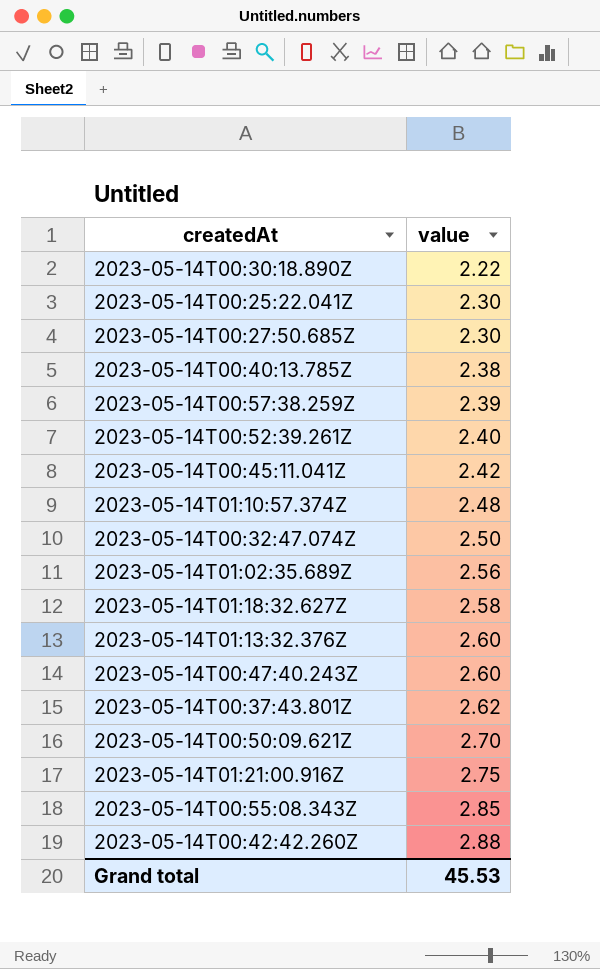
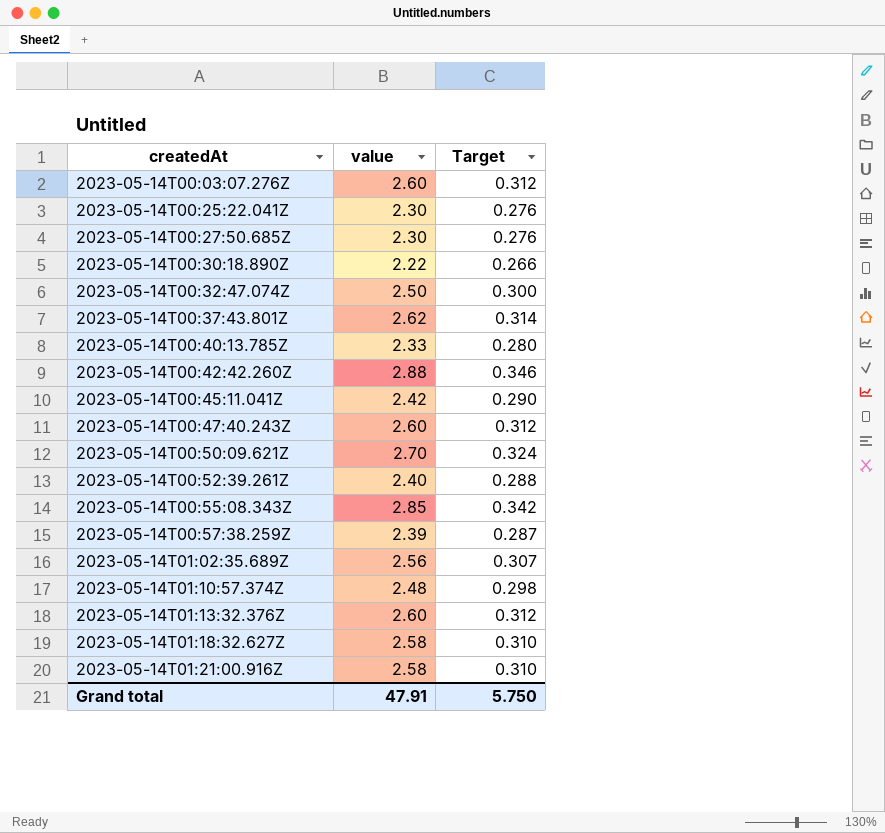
row order: value ascending -> createdAt ascending
column Target | formula: none -> [value] * 0.12
row 2023-05-14T00:03:07.276Z: none -> 2.60 | 0.312
2023-05-14T00:40:13.785Z | value: 2.38 -> 2.33
2023-05-14T01:21:00.916Z | value: 2.75 -> 2.58
Grand total | value: 45.53 -> 47.91

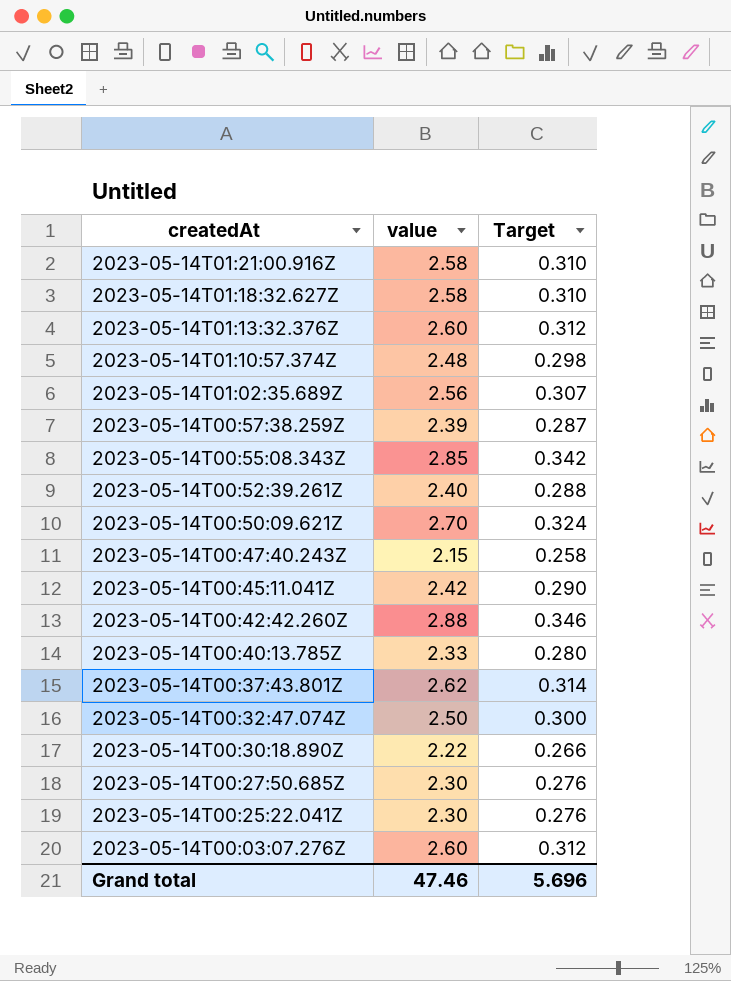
row order: createdAt ascending -> createdAt descending
2023-05-14T00:47:40.243Z | value: 2.60 -> 2.15
2023-05-14T00:47:40.243Z | Target: 0.312 -> 0.258
Grand total | value: 47.91 -> 47.46
Grand total | Target: 5.750 -> 5.696

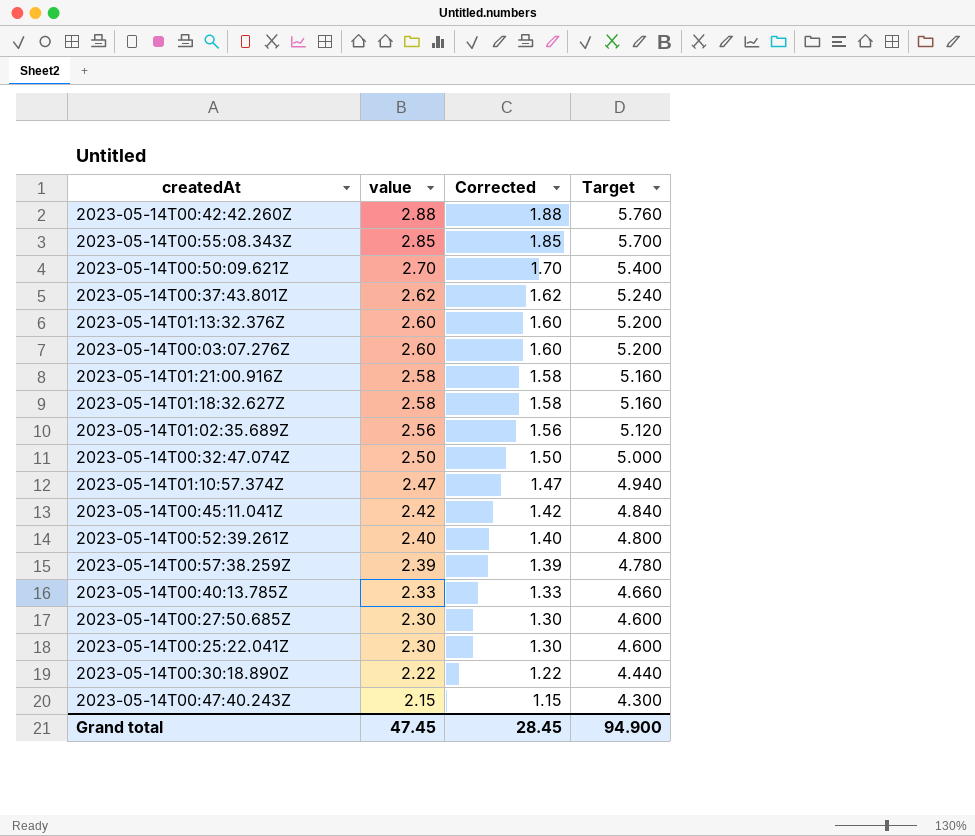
row order: createdAt descending -> value descending
column Corrected | formula: none -> [value] - 1
column Target | formula: [value] * 0.12 -> [value] * 2
2023-05-14T01:10:57.374Z | value: 2.48 -> 2.47
Grand total | value: 47.46 -> 47.45
Grand total | Target: 5.696 -> 94.900

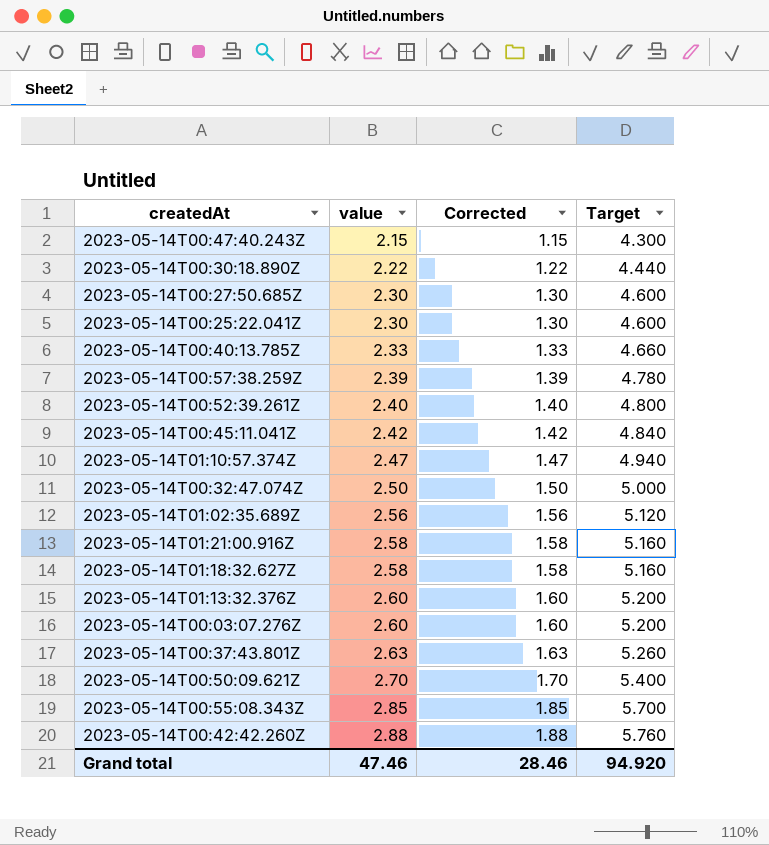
row order: value descending -> value ascending
2023-05-14T00:37:43.801Z | value: 2.62 -> 2.63
2023-05-14T00:37:43.801Z | Corrected: 1.62 -> 1.63
2023-05-14T00:37:43.801Z | Target: 5.240 -> 5.260
Grand total | value: 47.45 -> 47.46
Grand total | Corrected: 28.45 -> 28.46
Grand total | Target: 94.900 -> 94.920

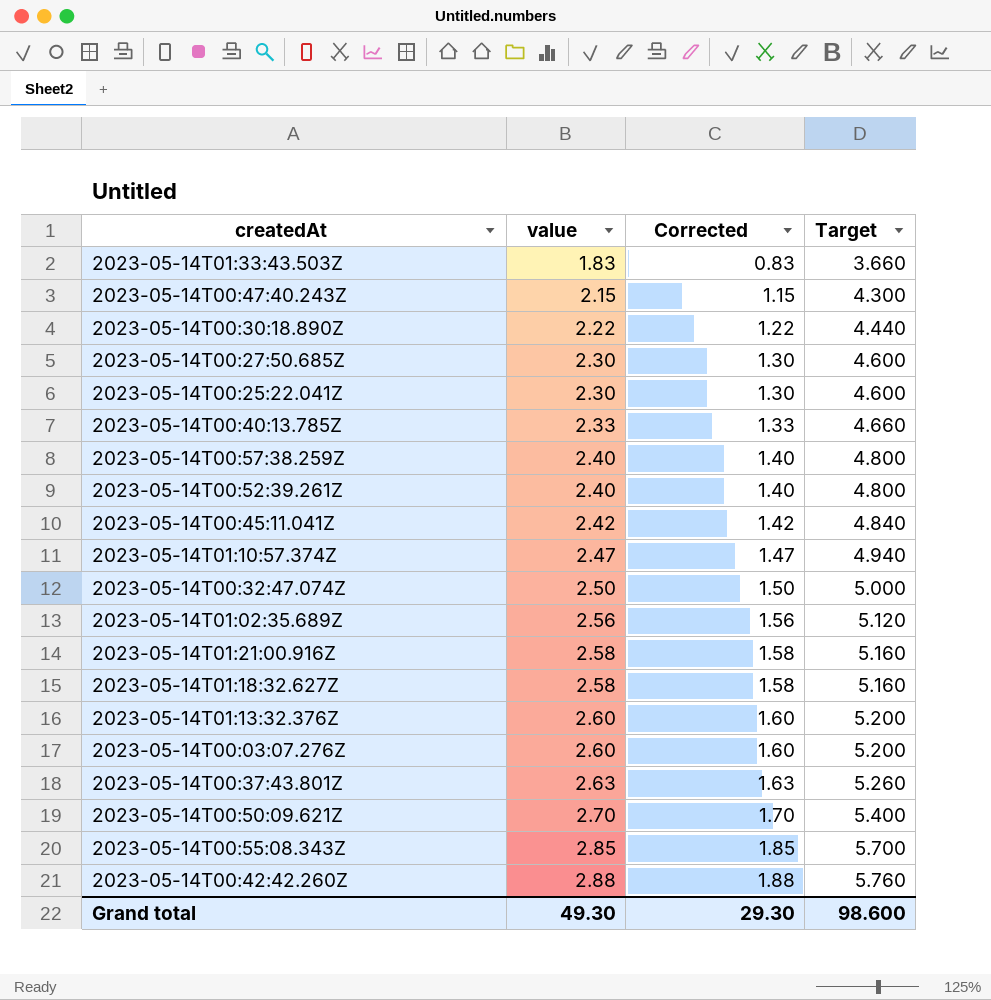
row 2023-05-14T01:33:43.503Z: none -> 1.83 | 0.83 | 3.660
2023-05-14T00:57:38.259Z | value: 2.39 -> 2.40
2023-05-14T00:57:38.259Z | Corrected: 1.39 -> 1.40
2023-05-14T00:57:38.259Z | Target: 4.780 -> 4.800
Grand total | value: 47.46 -> 49.30
Grand total | Corrected: 28.46 -> 29.30
Grand total | Target: 94.920 -> 98.600

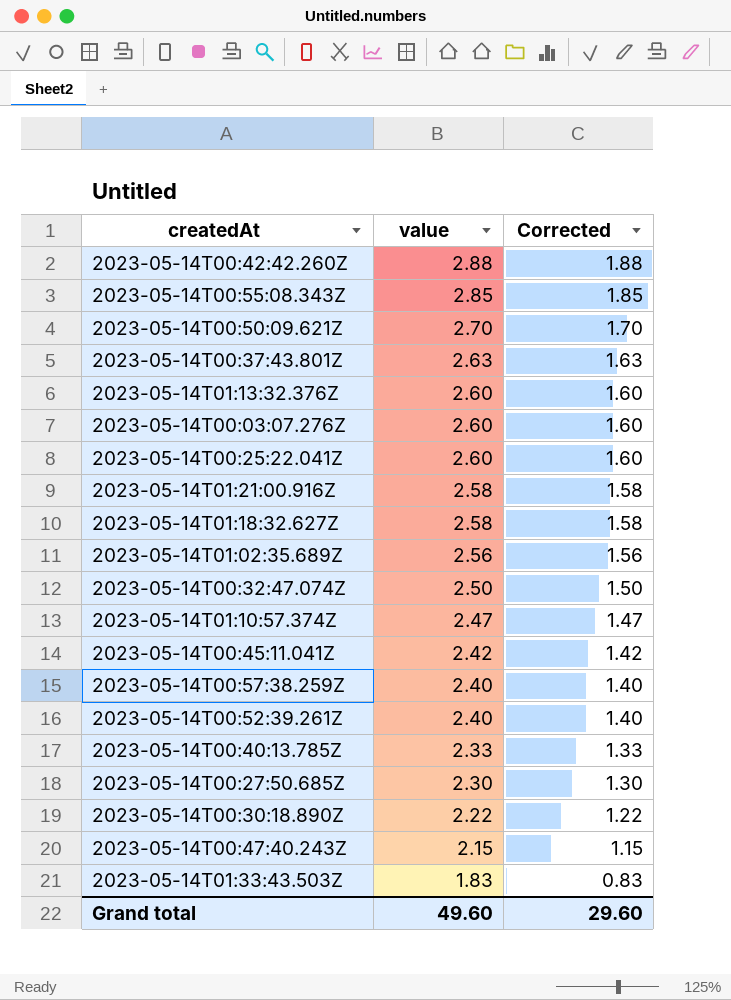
row order: value ascending -> value descending
column Target | formula: [value] * 2 -> none
2023-05-14T00:25:22.041Z | value: 2.30 -> 2.60
2023-05-14T00:25:22.041Z | Corrected: 1.30 -> 1.60
Grand total | value: 49.30 -> 49.60
Grand total | Corrected: 29.30 -> 29.60

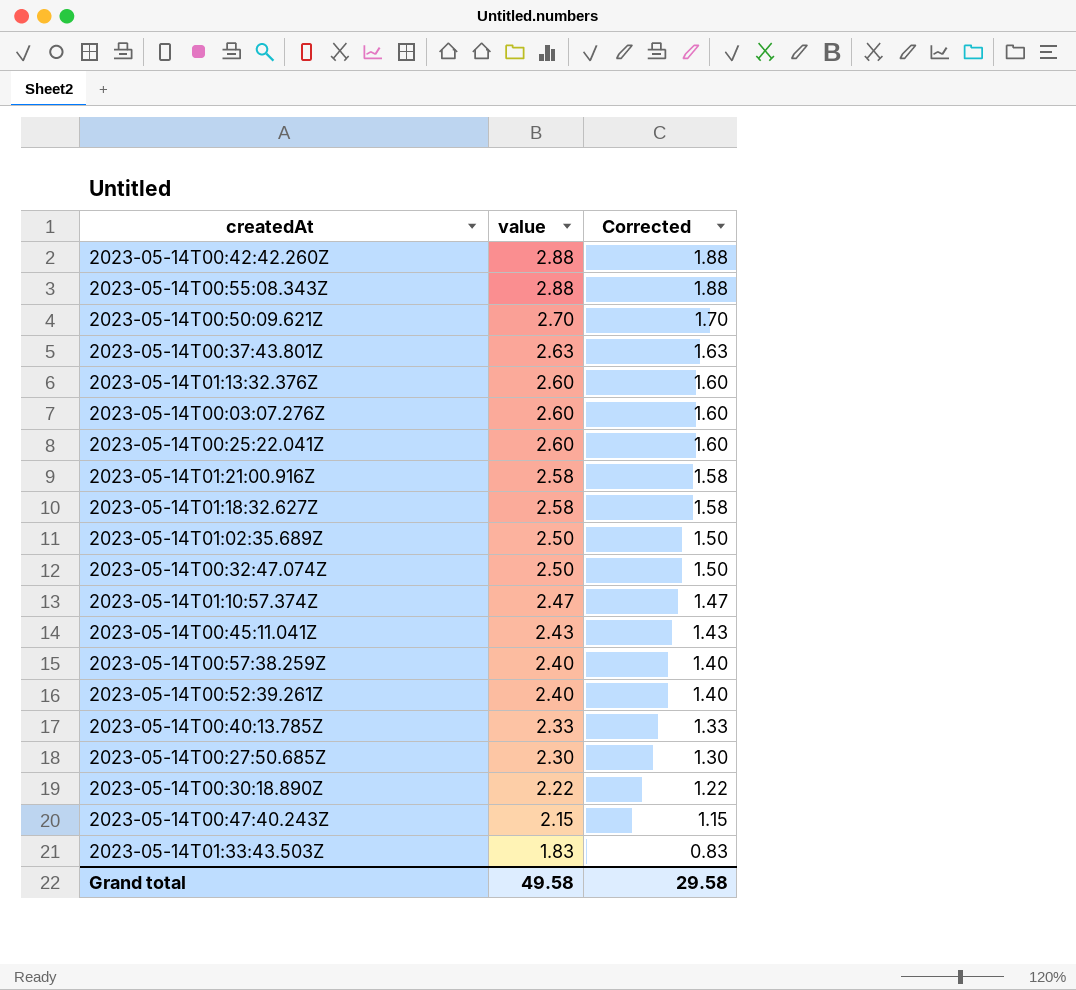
2023-05-14T00:55:08.343Z | value: 2.85 -> 2.88
2023-05-14T00:55:08.343Z | Corrected: 1.85 -> 1.88
2023-05-14T01:02:35.689Z | value: 2.56 -> 2.50
2023-05-14T01:02:35.689Z | Corrected: 1.56 -> 1.50
2023-05-14T00:45:11.041Z | value: 2.42 -> 2.43
2023-05-14T00:45:11.041Z | Corrected: 1.42 -> 1.43
Grand total | value: 49.60 -> 49.58
Grand total | Corrected: 29.60 -> 29.58

